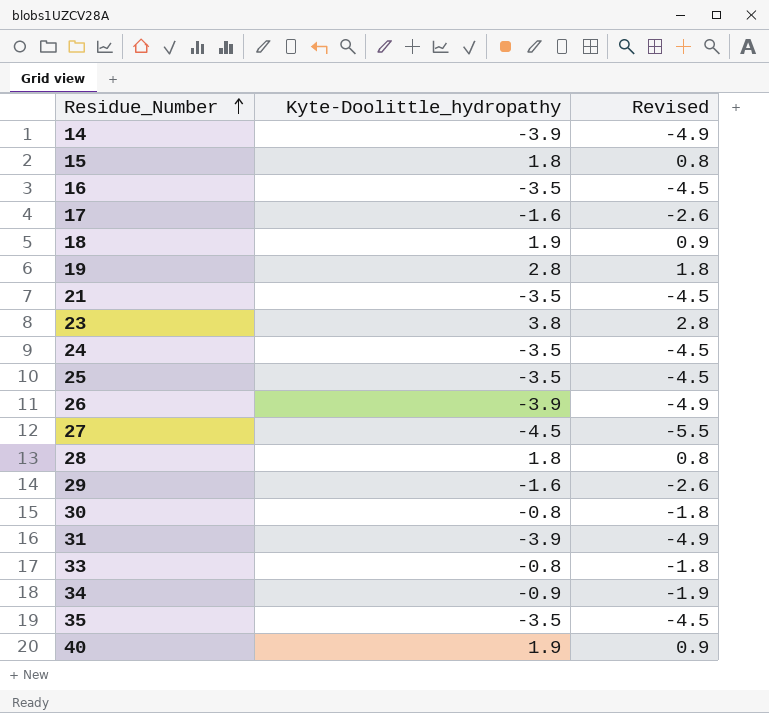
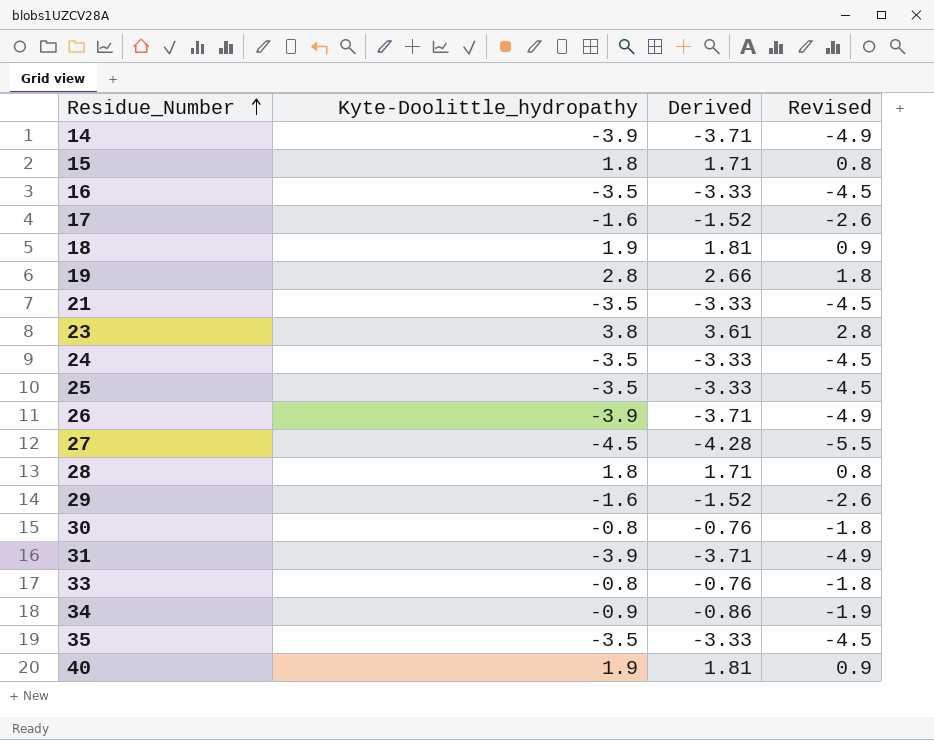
column Derived | formula: none -> [Kyte-Doolittle_hydropathy] * 0.95

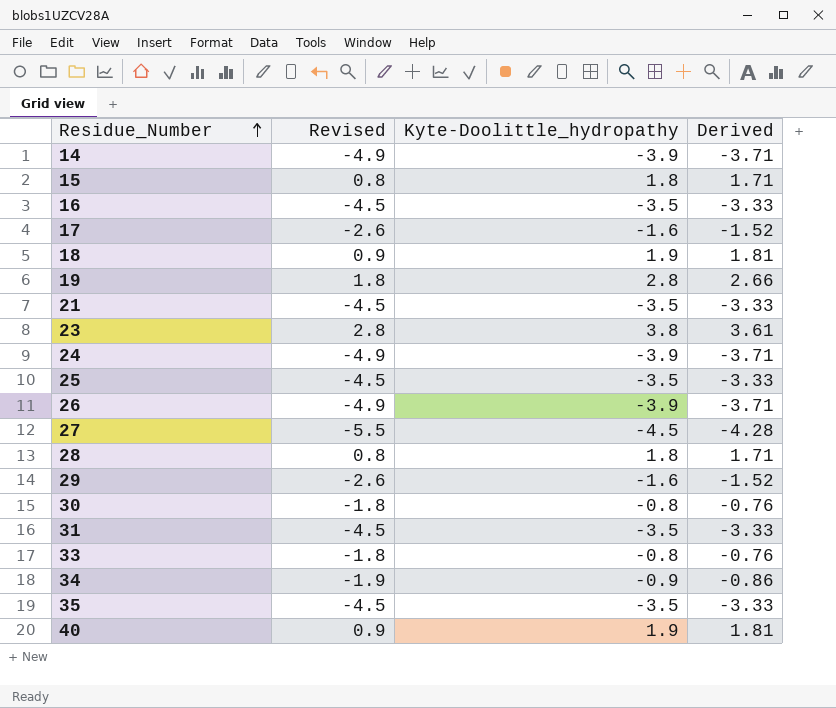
column Revised | position: 4 -> 2
24 | Revised: -4.5 -> -4.9
24 | Kyte-Doolittle_hydropathy: -3.5 -> -3.9
24 | Derived: -3.33 -> -3.71
31 | Revised: -4.9 -> -4.5
31 | Kyte-Doolittle_hydropathy: -3.9 -> -3.5
31 | Derived: -3.71 -> -3.33

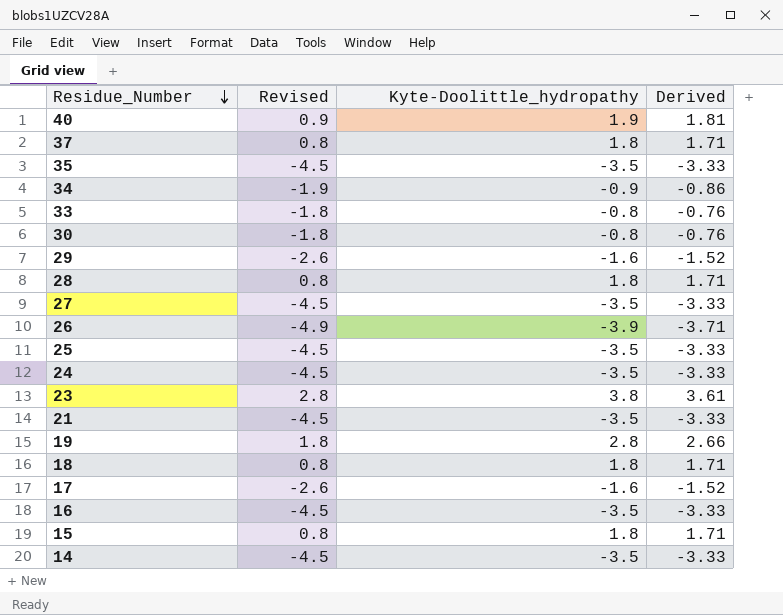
row order: Residue_Number ascending -> Residue_Number descending
row 31: -4.5 | -3.5 | -3.33 -> none
row 37: none -> 0.8 | 1.8 | 1.71
27 | Revised: -5.5 -> -4.5
27 | Kyte-Doolittle_hydropathy: -4.5 -> -3.5
27 | Derived: -4.28 -> -3.33
24 | Revised: -4.9 -> -4.5
24 | Kyte-Doolittle_hydropathy: -3.9 -> -3.5
24 | Derived: -3.71 -> -3.33
18 | Revised: 0.9 -> 0.8
18 | Kyte-Doolittle_hydropathy: 1.9 -> 1.8
18 | Derived: 1.81 -> 1.71
14 | Revised: -4.9 -> -4.5
14 | Kyte-Doolittle_hydropathy: -3.9 -> -3.5
14 | Derived: -3.71 -> -3.33

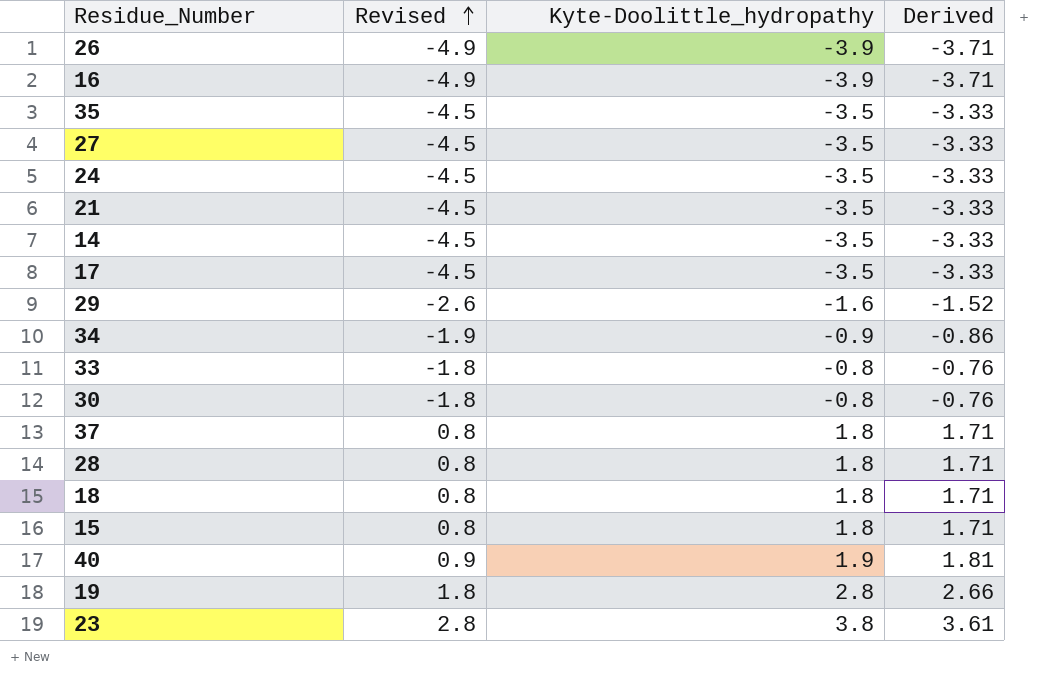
row order: Residue_Number descending -> Revised ascending
row 25: -4.5 | -3.5 | -3.33 -> none
16 | Revised: -4.5 -> -4.9
16 | Kyte-Doolittle_hydropathy: -3.5 -> -3.9
16 | Derived: -3.33 -> -3.71
17 | Revised: -2.6 -> -4.5
17 | Kyte-Doolittle_hydropathy: -1.6 -> -3.5
17 | Derived: -1.52 -> -3.33

